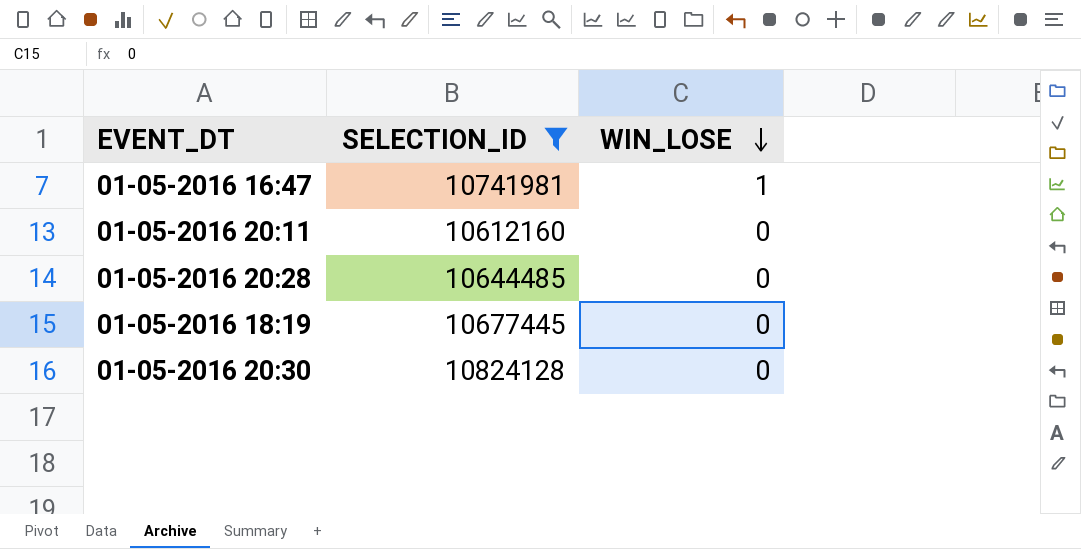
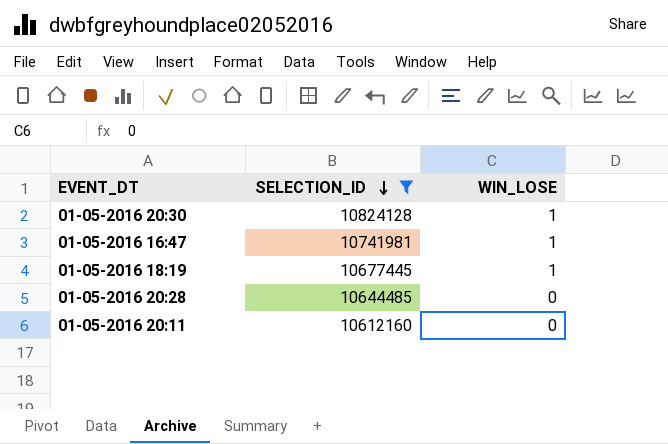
row order: WIN_LOSE descending -> SELECTION_ID descending
01-05-2016 20:30 | WIN_LOSE: 0 -> 1
01-05-2016 18:19 | WIN_LOSE: 0 -> 1

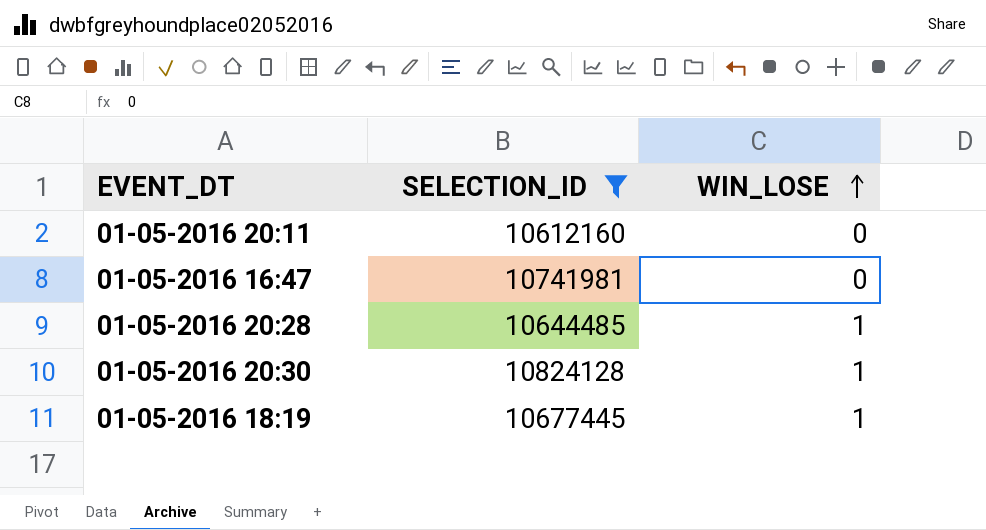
row order: SELECTION_ID descending -> WIN_LOSE ascending
01-05-2016 16:47 | WIN_LOSE: 1 -> 0
01-05-2016 20:28 | WIN_LOSE: 0 -> 1

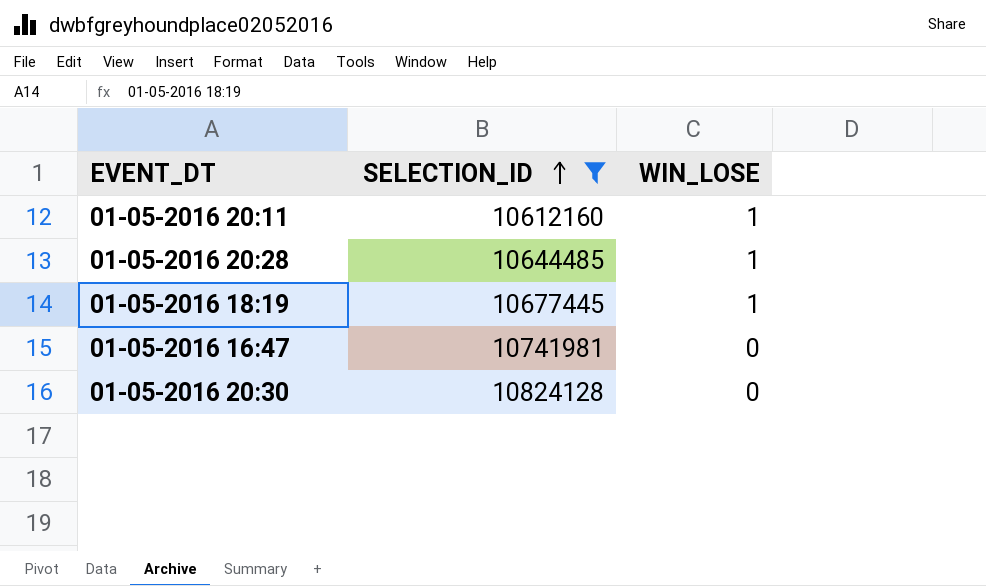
row order: WIN_LOSE ascending -> SELECTION_ID ascending
01-05-2016 20:11 | WIN_LOSE: 0 -> 1
01-05-2016 20:30 | WIN_LOSE: 1 -> 0

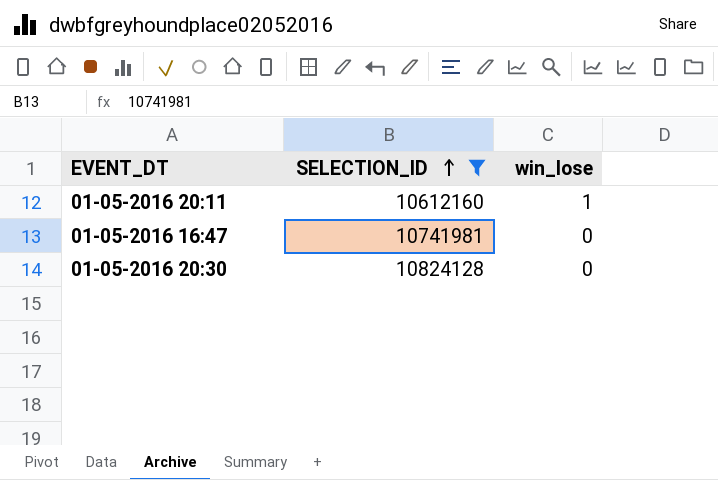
column name: WIN_LOSE -> win_lose
row 01-05-2016 20:28: 10644485 | 1 -> none
row 01-05-2016 18:19: 10677445 | 1 -> none

